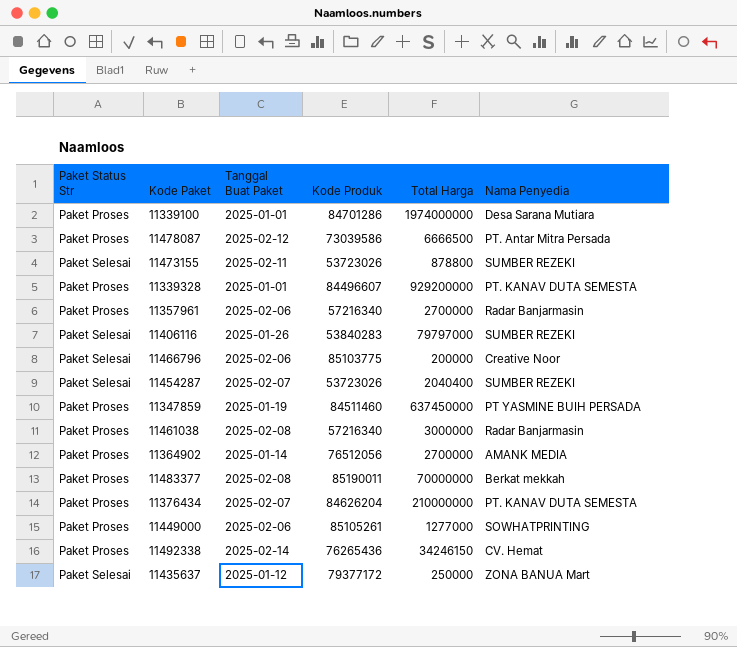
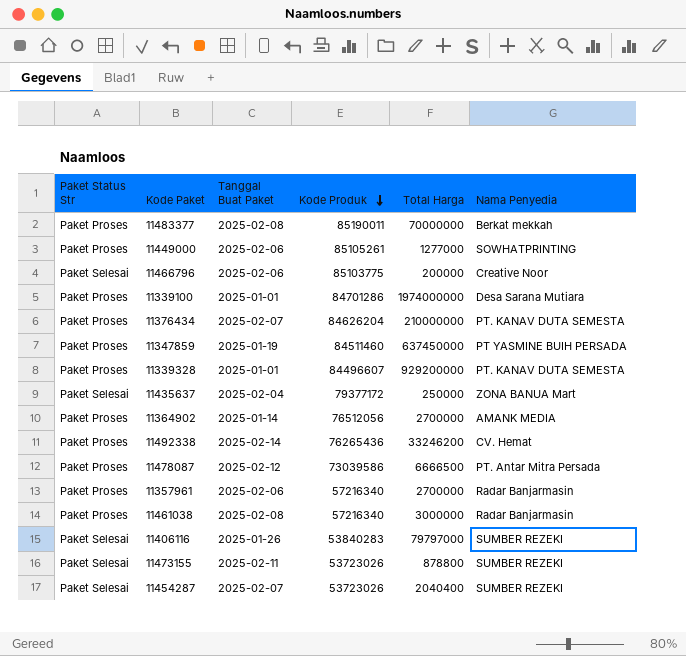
row order: none -> Kode Produk descending
11435637 | Tanggal Buat Paket: 2025-01-12 -> 2025-02-04
11492338 | Total Harga: 34246150 -> 33246200

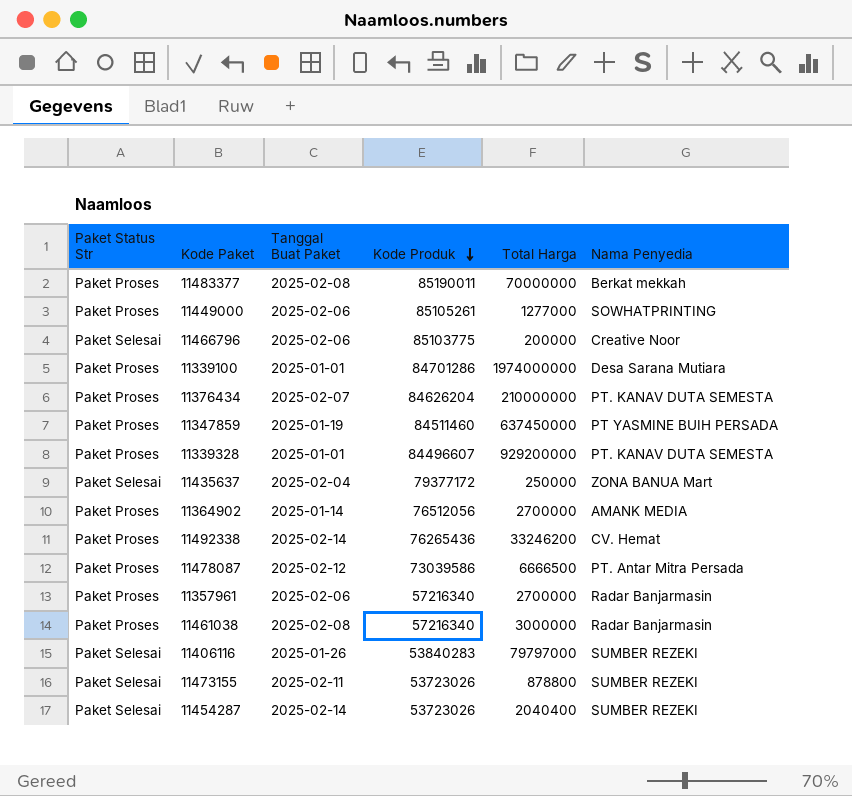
11454287 | Tanggal Buat Paket: 2025-02-07 -> 2025-02-14

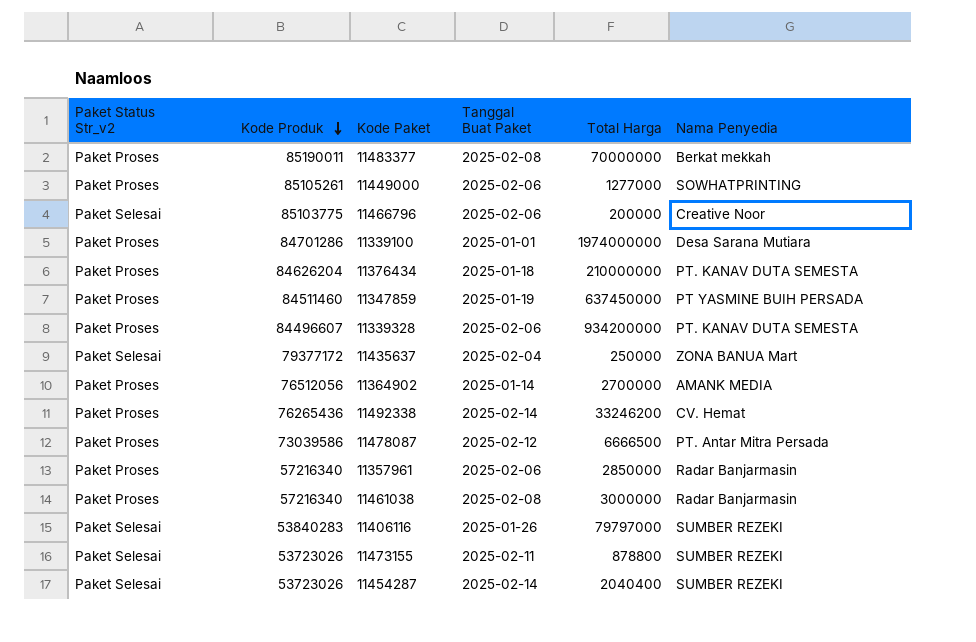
column name: Paket Status Str -> Paket Status Str_v2
column Kode Produk | position: 4 -> 2
11376434 | Tanggal Buat Paket: 2025-02-07 -> 2025-01-18
11339328 | Tanggal Buat Paket: 2025-01-01 -> 2025-02-06
11339328 | Total Harga: 929200000 -> 934200000
11357961 | Total Harga: 2700000 -> 2850000

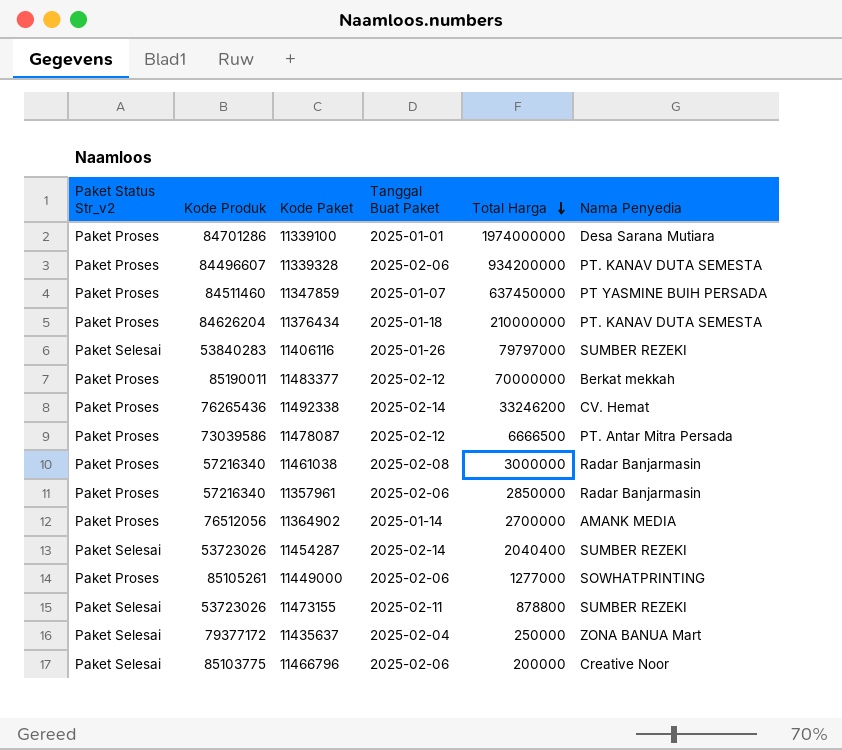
row order: Kode Produk descending -> Total Harga descending
11347859 | Tanggal Buat Paket: 2025-01-19 -> 2025-01-07
11483377 | Tanggal Buat Paket: 2025-02-08 -> 2025-02-12

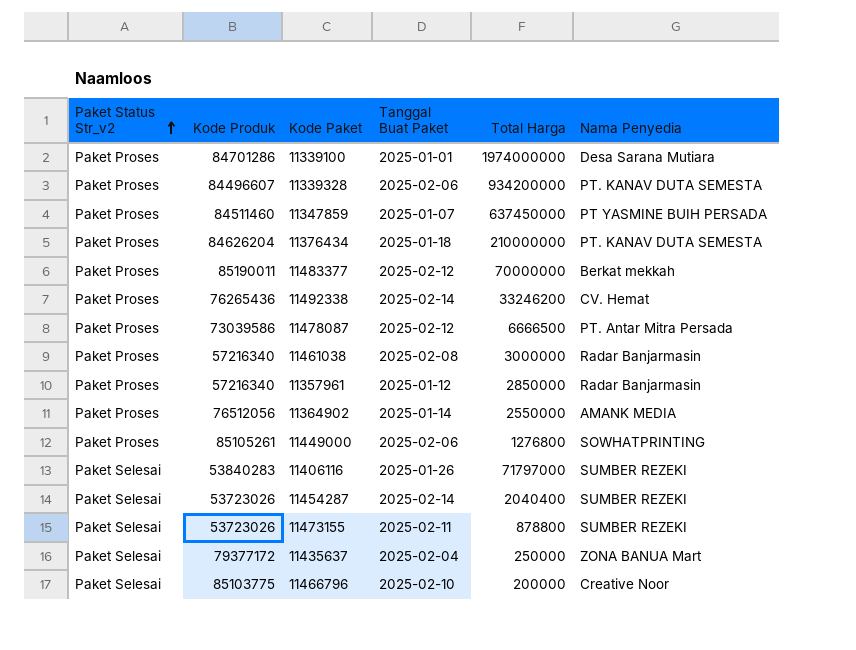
row order: Total Harga descending -> Paket Status Str_v2 ascending
11357961 | Tanggal Buat Paket: 2025-02-06 -> 2025-01-12
11364902 | Total Harga: 2700000 -> 2550000
11449000 | Total Harga: 1277000 -> 1276800
11406116 | Total Harga: 79797000 -> 71797000
11466796 | Tanggal Buat Paket: 2025-02-06 -> 2025-02-10

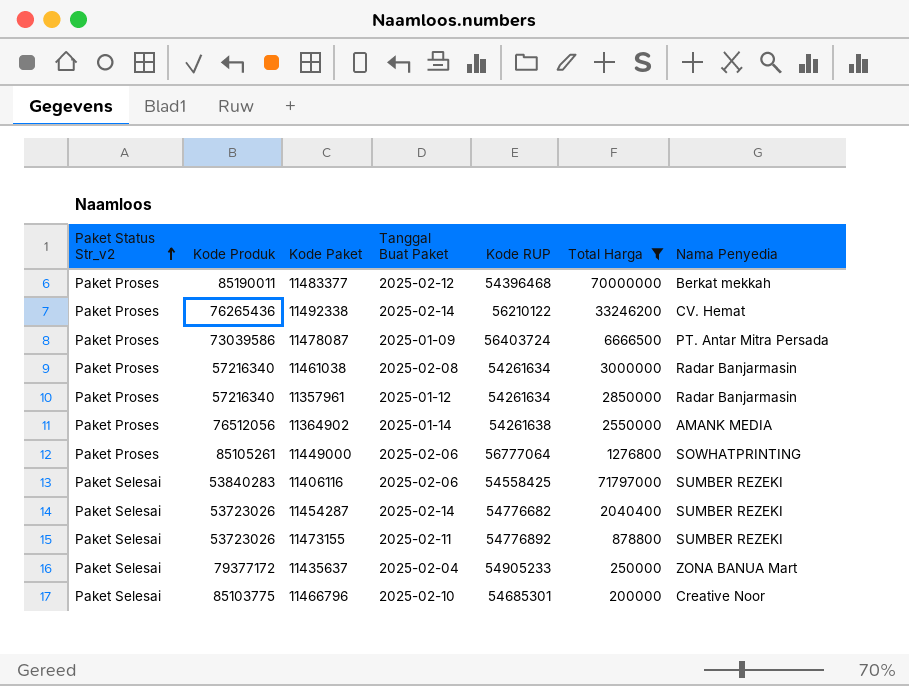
filter: none -> Total Harga <= 71797000
column Kode RUP | position: none -> 5
11478087 | Tanggal Buat Paket: 2025-02-12 -> 2025-01-09
11406116 | Tanggal Buat Paket: 2025-01-26 -> 2025-02-06

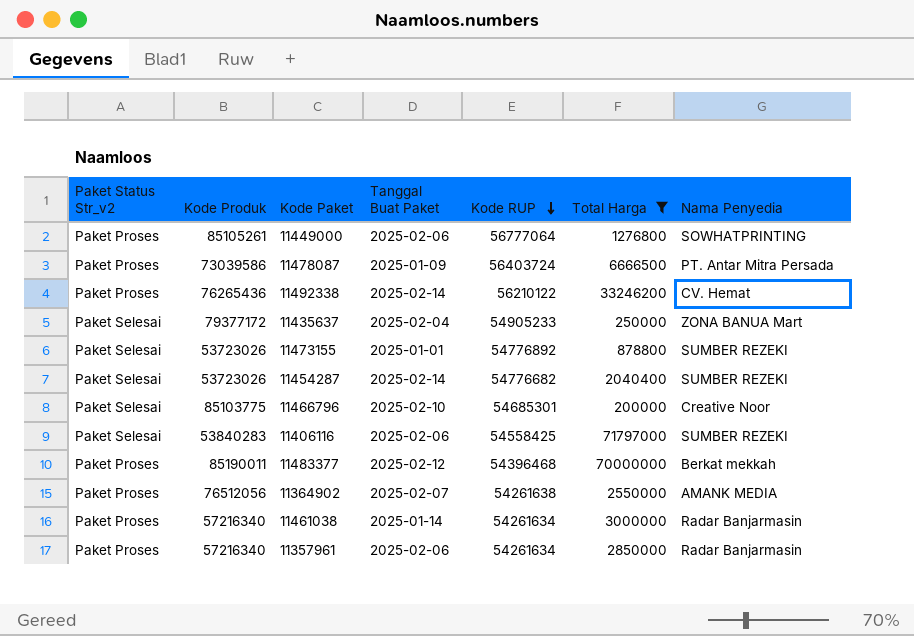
row order: Paket Status Str_v2 ascending -> Kode RUP descending
11473155 | Tanggal Buat Paket: 2025-02-11 -> 2025-01-01
11364902 | Tanggal Buat Paket: 2025-01-14 -> 2025-02-07
11461038 | Tanggal Buat Paket: 2025-02-08 -> 2025-01-14
11357961 | Tanggal Buat Paket: 2025-01-12 -> 2025-02-06

